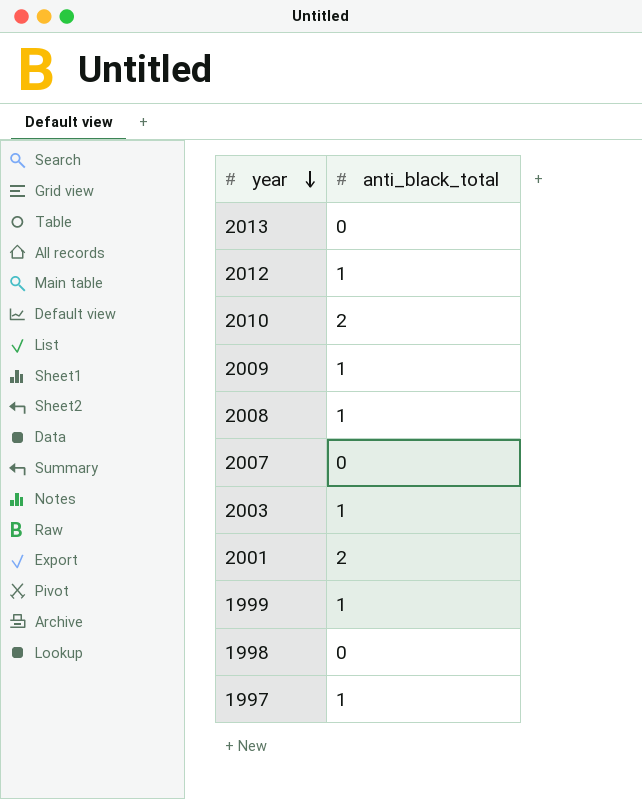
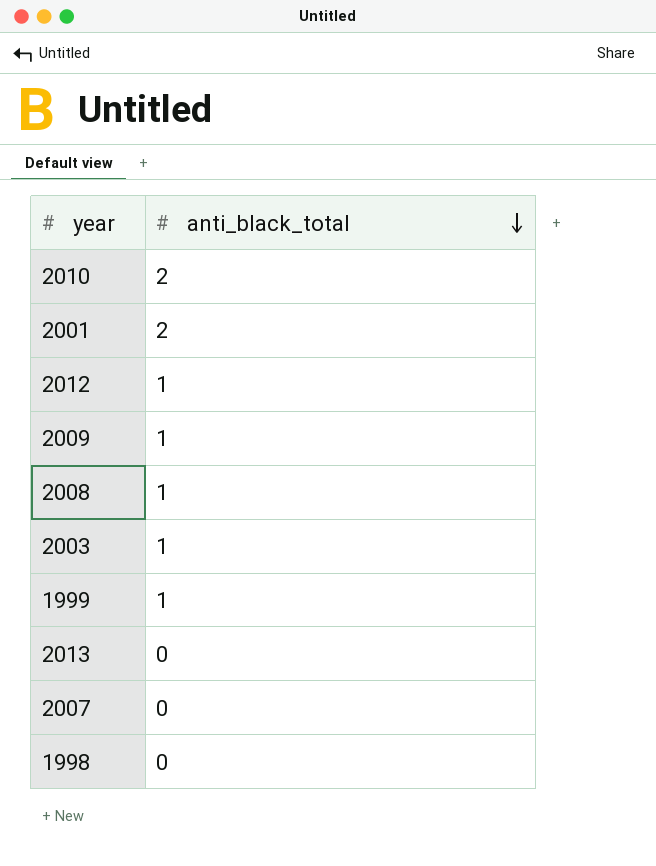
row order: year descending -> anti_black_total descending
row 1997: 1 -> none

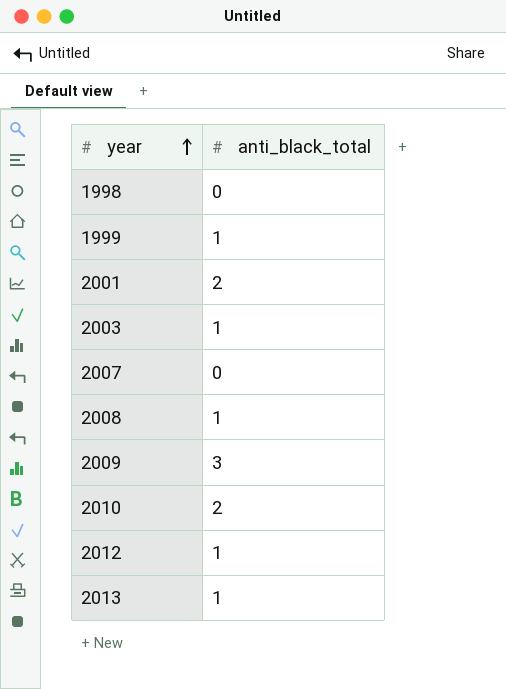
row order: anti_black_total descending -> year ascending
2009 | anti_black_total: 1 -> 3
2013 | anti_black_total: 0 -> 1

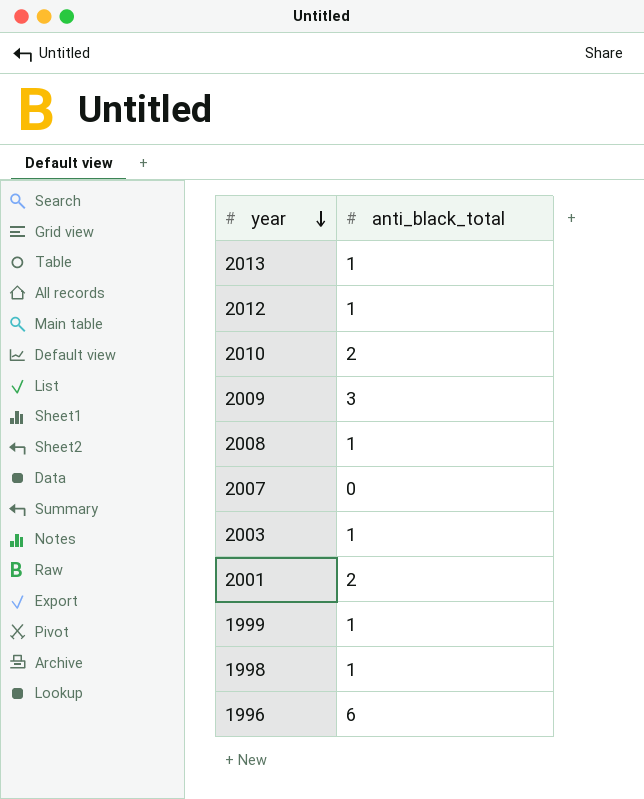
row order: year ascending -> year descending
1998 | anti_black_total: 0 -> 1
row 1996: none -> 6

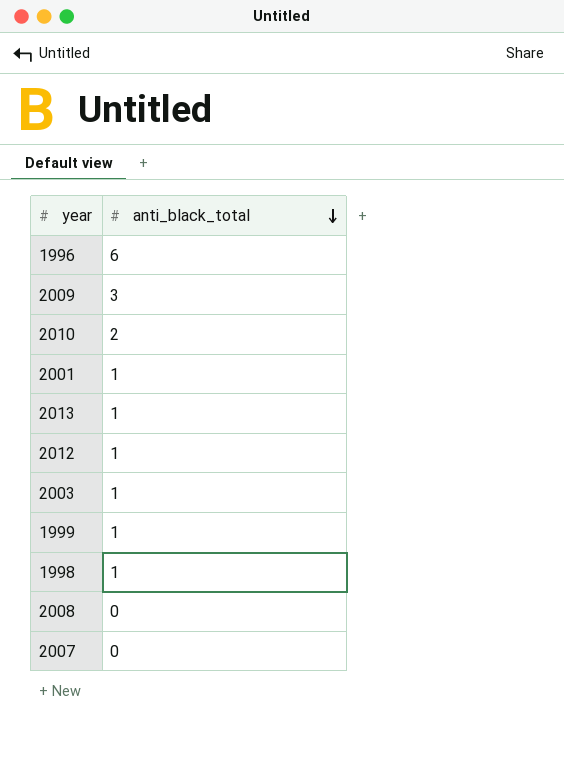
row order: year descending -> anti_black_total descending
2001 | anti_black_total: 2 -> 1
2008 | anti_black_total: 1 -> 0

